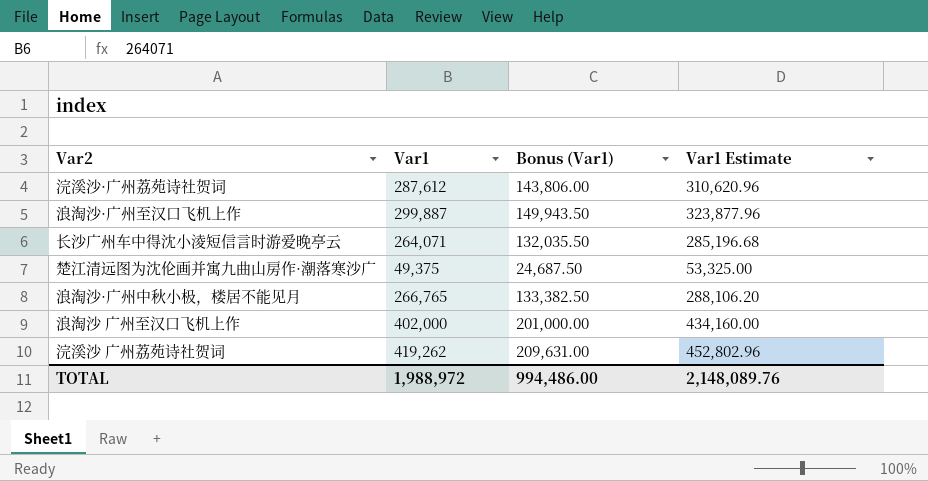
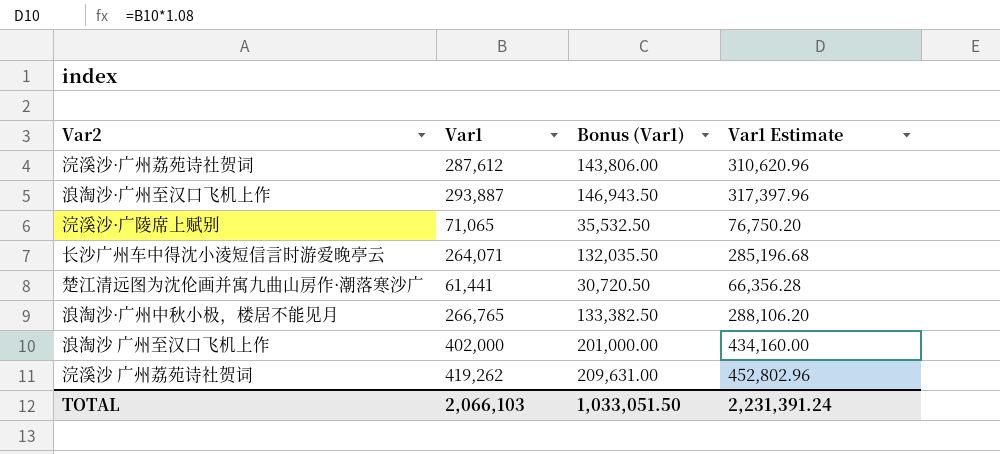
浪淘沙·广州至汉口飞机上作 | Var1: 299,887 -> 293,887
浪淘沙·广州至汉口飞机上作 | Bonus (Var1): 149,943.50 -> 146,943.50
浪淘沙·广州至汉口飞机上作 | Var1 Estimate: 323,877.96 -> 317,397.96
row 浣溪沙·广陵席上赋别: none -> 71,065 | 35,532.50 | 76,750.20
楚江清远图为沈伦画并寓九曲山房作·潮落寒沙广 | Var1: 49,375 -> 61,441
楚江清远图为沈伦画并寓九曲山房作·潮落寒沙广 | Bonus (Var1): 24,687.50 -> 30,720.50
楚江清远图为沈伦画并寓九曲山房作·潮落寒沙广 | Var1 Estimate: 53,325.00 -> 66,356.28
TOTAL | Var1: 1,988,972 -> 2,066,103
TOTAL | Bonus (Var1): 994,486.00 -> 1,033,051.50
TOTAL | Var1 Estimate: 2,148,089.76 -> 2,231,391.24

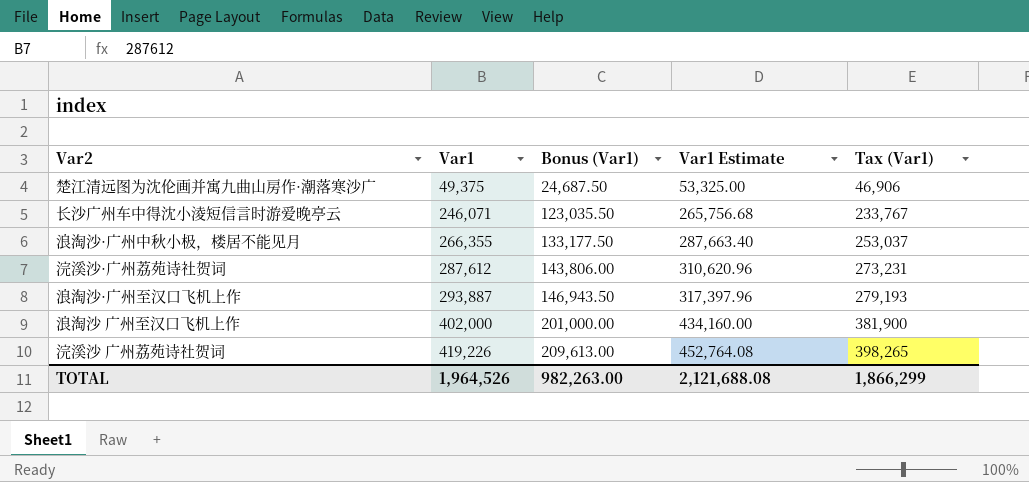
row order: none -> Var1 ascending
column Tax (Var1) | formula: none -> [Var1] * 0.95
row 浣溪沙·广陵席上赋别: 71,065 | 35,532.50 | 76,750.20 -> none
楚江清远图为沈伦画并寓九曲山房作·潮落寒沙广 | Var1: 61,441 -> 49,375
楚江清远图为沈伦画并寓九曲山房作·潮落寒沙广 | Bonus (Var1): 30,720.50 -> 24,687.50
楚江清远图为沈伦画并寓九曲山房作·潮落寒沙广 | Var1 Estimate: 66,356.28 -> 53,325.00
长沙广州车中得沈小淩短信言时游爱晚亭云 | Var1: 264,071 -> 246,071
长沙广州车中得沈小淩短信言时游爱晚亭云 | Bonus (Var1): 132,035.50 -> 123,035.50
长沙广州车中得沈小淩短信言时游爱晚亭云 | Var1 Estimate: 285,196.68 -> 265,756.68
浪淘沙·广州中秋小极，楼居不能见月 | Var1: 266,765 -> 266,355
浪淘沙·广州中秋小极，楼居不能见月 | Bonus (Var1): 133,382.50 -> 133,177.50
浪淘沙·广州中秋小极，楼居不能见月 | Var1 Estimate: 288,106.20 -> 287,663.40
浣溪沙 广州荔苑诗社贺词 | Var1: 419,262 -> 419,226
浣溪沙 广州荔苑诗社贺词 | Bonus (Var1): 209,631.00 -> 209,613.00
浣溪沙 广州荔苑诗社贺词 | Var1 Estimate: 452,802.96 -> 452,764.08
TOTAL | Var1: 2,066,103 -> 1,964,526
TOTAL | Bonus (Var1): 1,033,051.50 -> 982,263.00
TOTAL | Var1 Estimate: 2,231,391.24 -> 2,121,688.08

